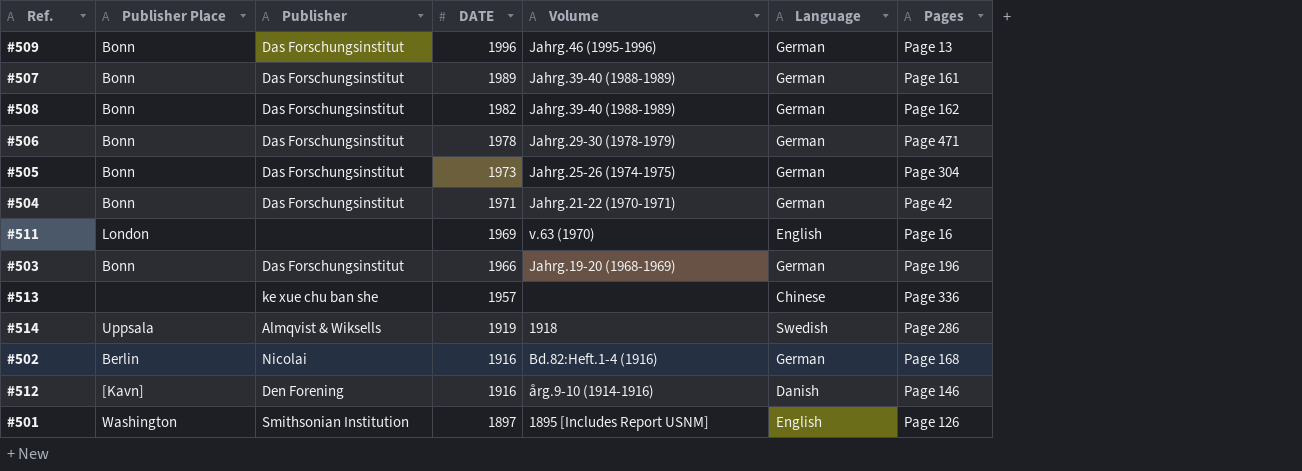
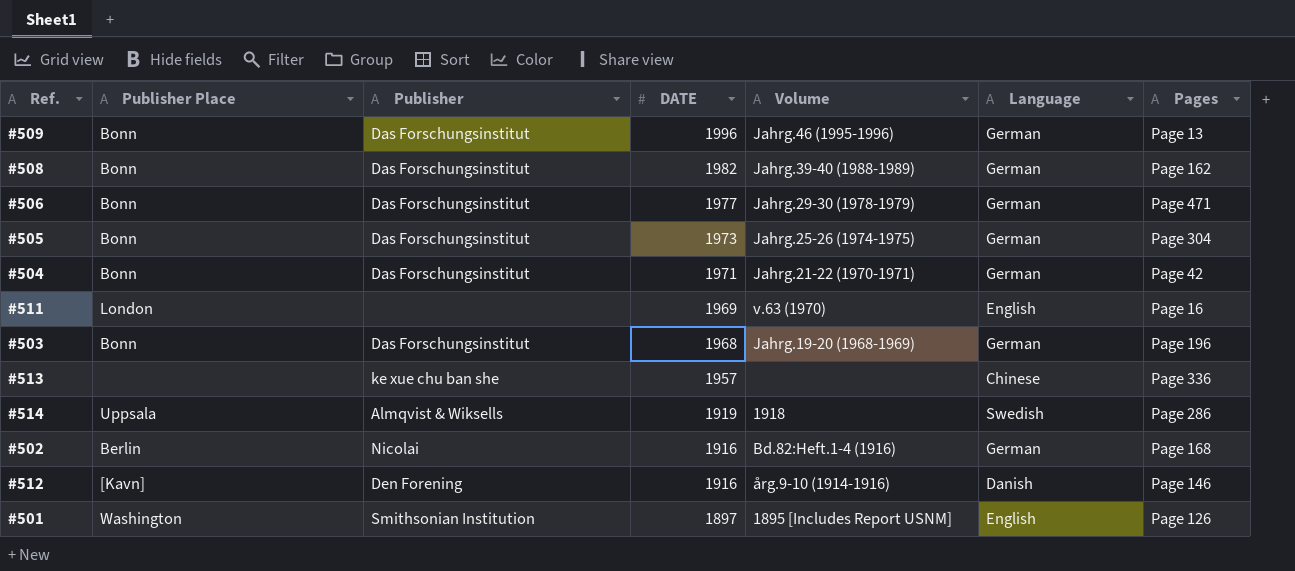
row #507: Bonn | Das Forschungsinstitut | 1989 | Jahrg.39-40 (1988-1989) | German | Page 161 -> none
#506 | DATE: 1978 -> 1977
#503 | DATE: 1966 -> 1968

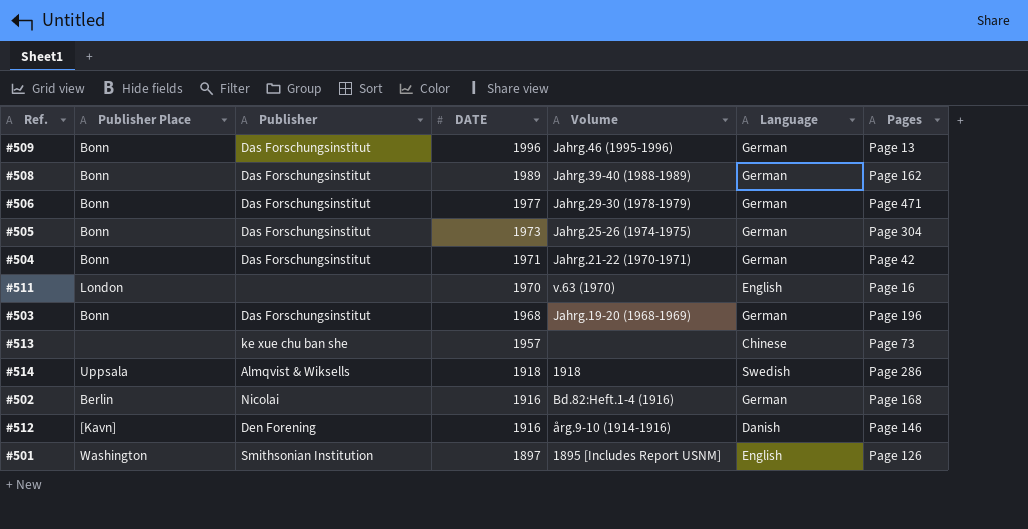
#508 | DATE: 1982 -> 1989
#511 | DATE: 1969 -> 1970
#513 | Pages: Page 336 -> Page 73
#514 | DATE: 1919 -> 1918

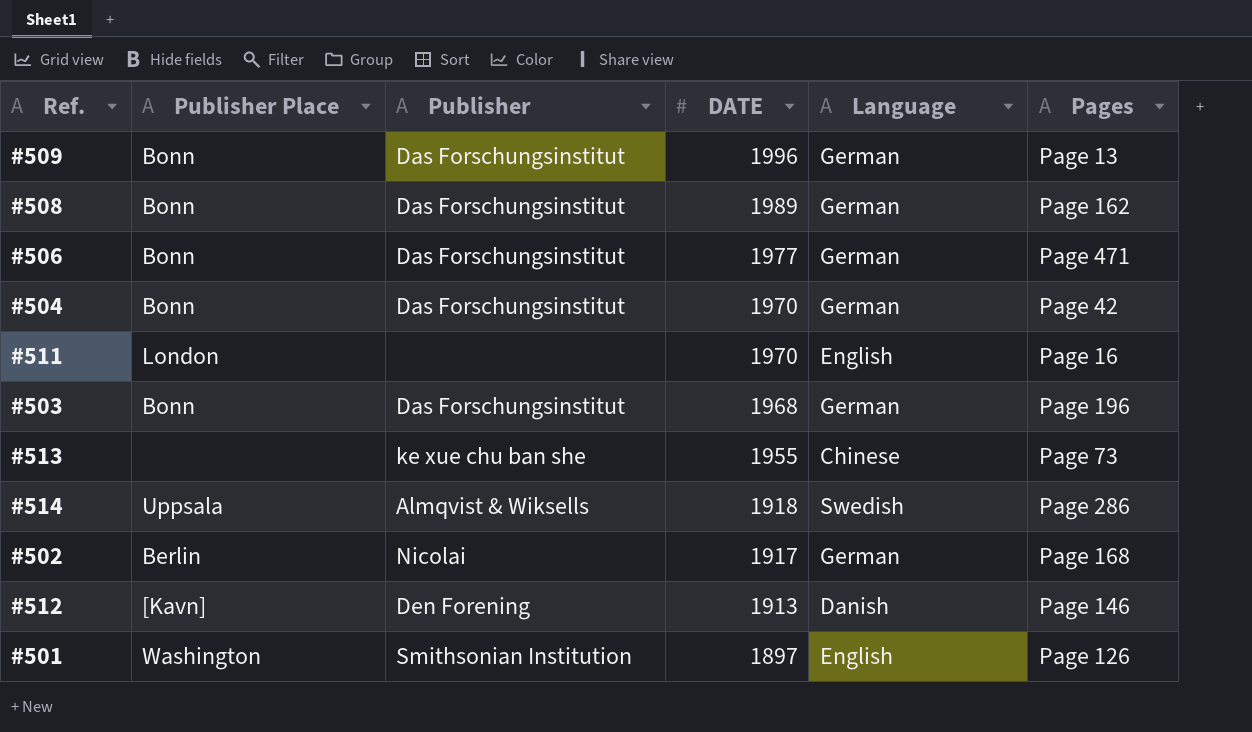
column Volume | position: 5 -> none
row #505: Bonn | Das Forschungsinstitut | 1973 | Jahrg.25-26 (1974-1975) | German | Page 304 -> none
#504 | DATE: 1971 -> 1970
#513 | DATE: 1957 -> 1955
#502 | DATE: 1916 -> 1917
#512 | DATE: 1916 -> 1913

